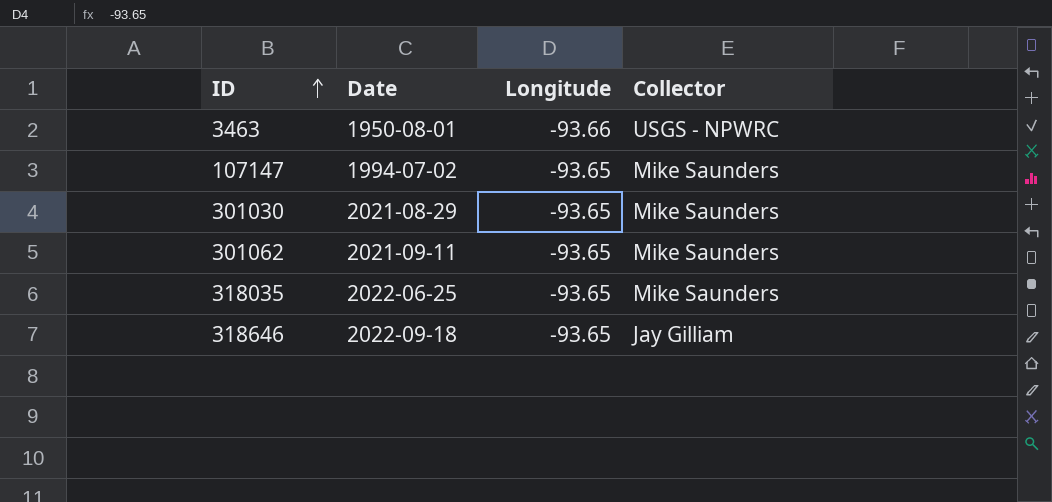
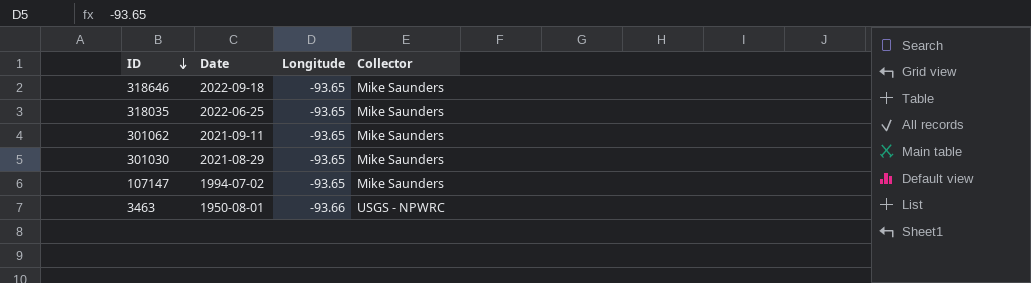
row order: ID ascending -> ID descending
318646 | Collector: Jay Gilliam -> Mike Saunders

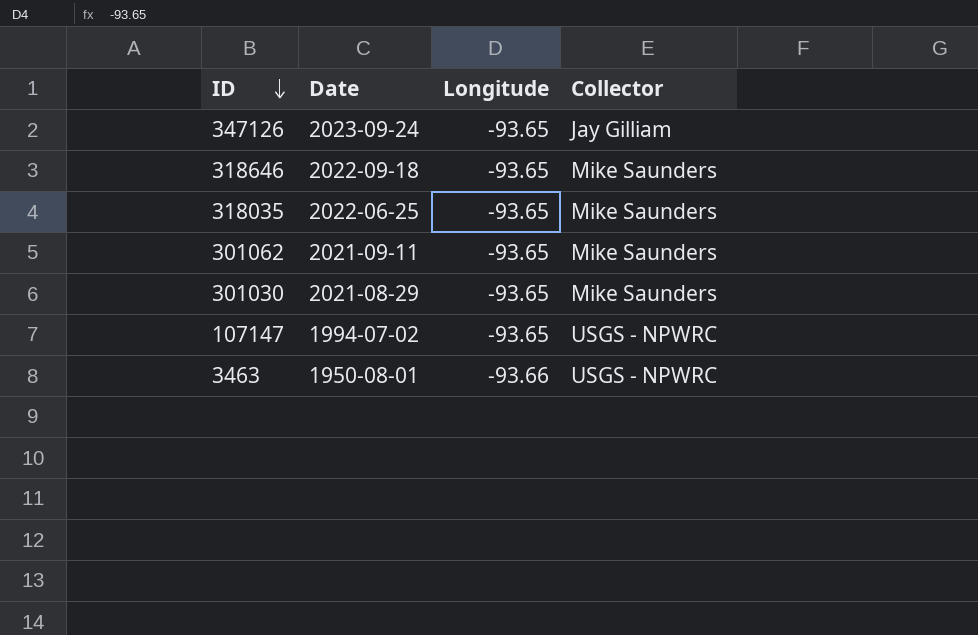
row 347126: none -> 2023-09-24 | -93.65 | Jay Gilliam
107147 | Collector: Mike Saunders -> USGS - NPWRC

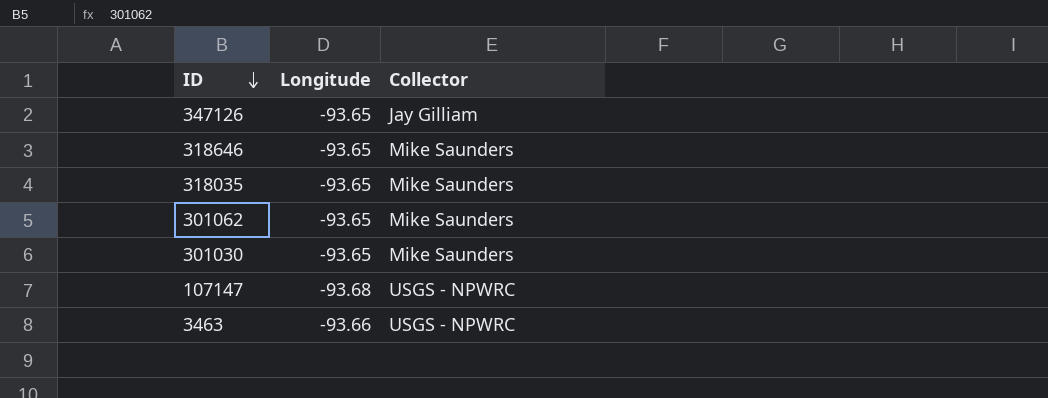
column Date | position: 2 -> none
107147 | Longitude: -93.65 -> -93.68

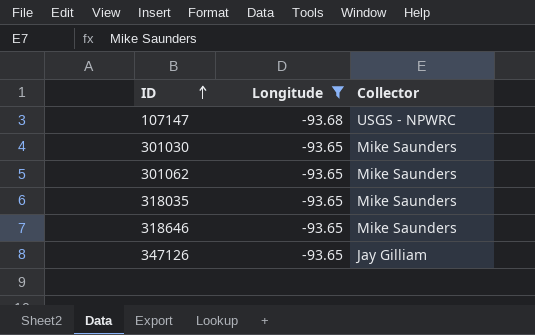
filter: none -> Longitude != -93.66
row order: ID descending -> ID ascending

